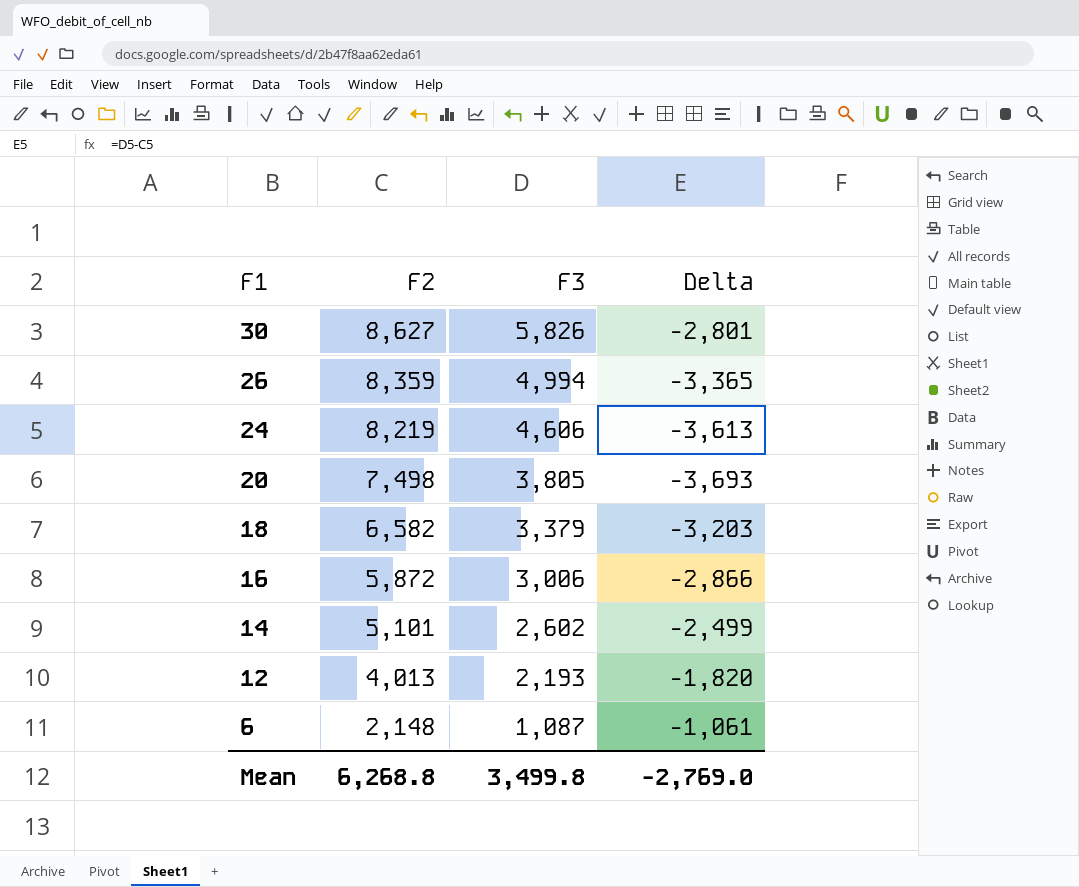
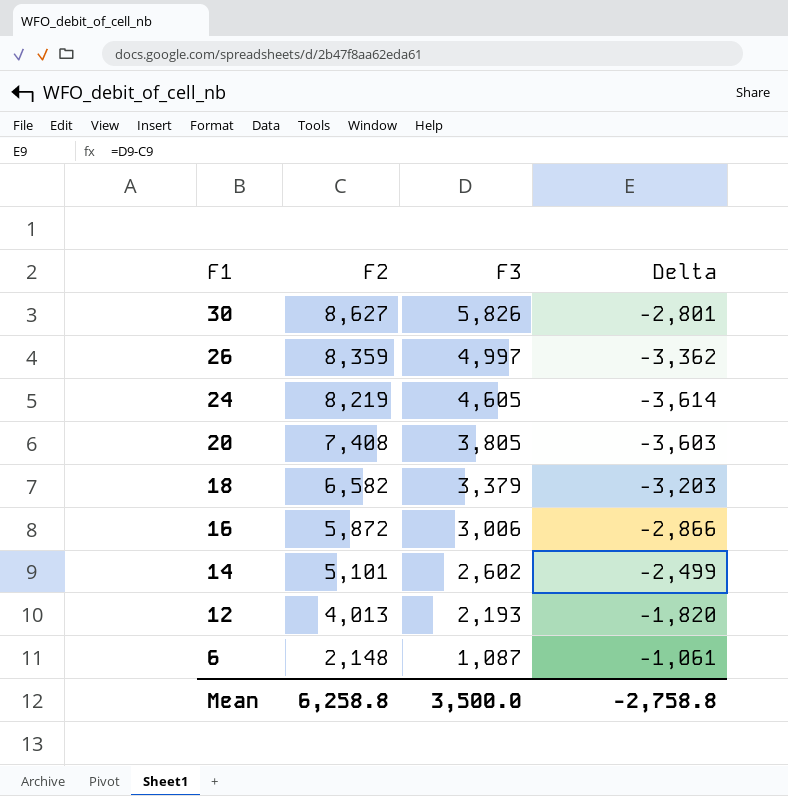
26 | F3: 4,994 -> 4,997
26 | Delta: -3,365 -> -3,362
24 | F3: 4,606 -> 4,605
24 | Delta: -3,613 -> -3,614
20 | F2: 7,498 -> 7,408
20 | Delta: -3,693 -> -3,603
Mean | F2: 6,268.8 -> 6,258.8
Mean | F3: 3,499.8 -> 3,500.0
Mean | Delta: -2,769.0 -> -2,758.8

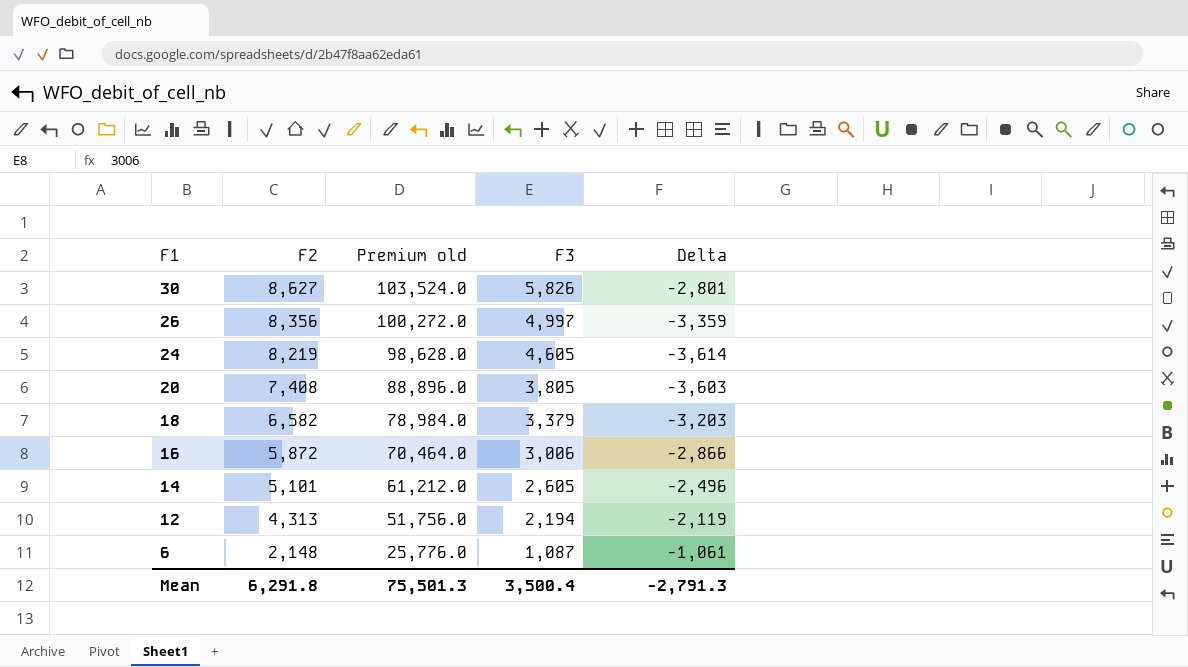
column Premium old | formula: none -> [F2] * 12
26 | F2: 8,359 -> 8,356
26 | Delta: -3,362 -> -3,359
14 | F3: 2,602 -> 2,605
14 | Delta: -2,499 -> -2,496
12 | F2: 4,013 -> 4,313
12 | F3: 2,193 -> 2,194
12 | Delta: -1,820 -> -2,119
Mean | F2: 6,258.8 -> 6,291.8
Mean | F3: 3,500.0 -> 3,500.4
Mean | Delta: -2,758.8 -> -2,791.3

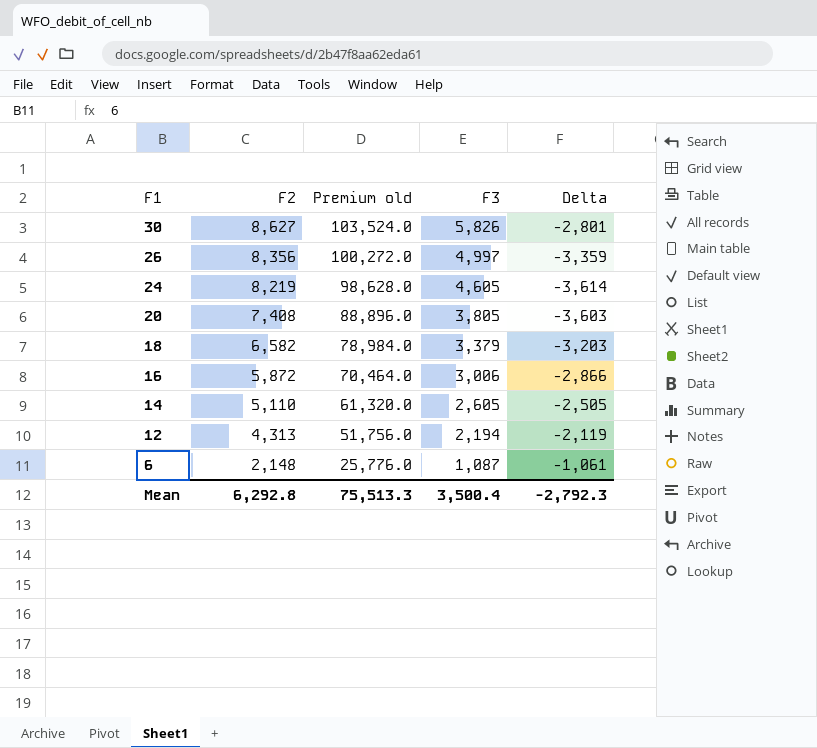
14 | F2: 5,101 -> 5,110
14 | Premium old: 61,212.0 -> 61,320.0
14 | Delta: -2,496 -> -2,505
Mean | F2: 6,291.8 -> 6,292.8
Mean | Premium old: 75,501.3 -> 75,513.3
Mean | Delta: -2,791.3 -> -2,792.3

